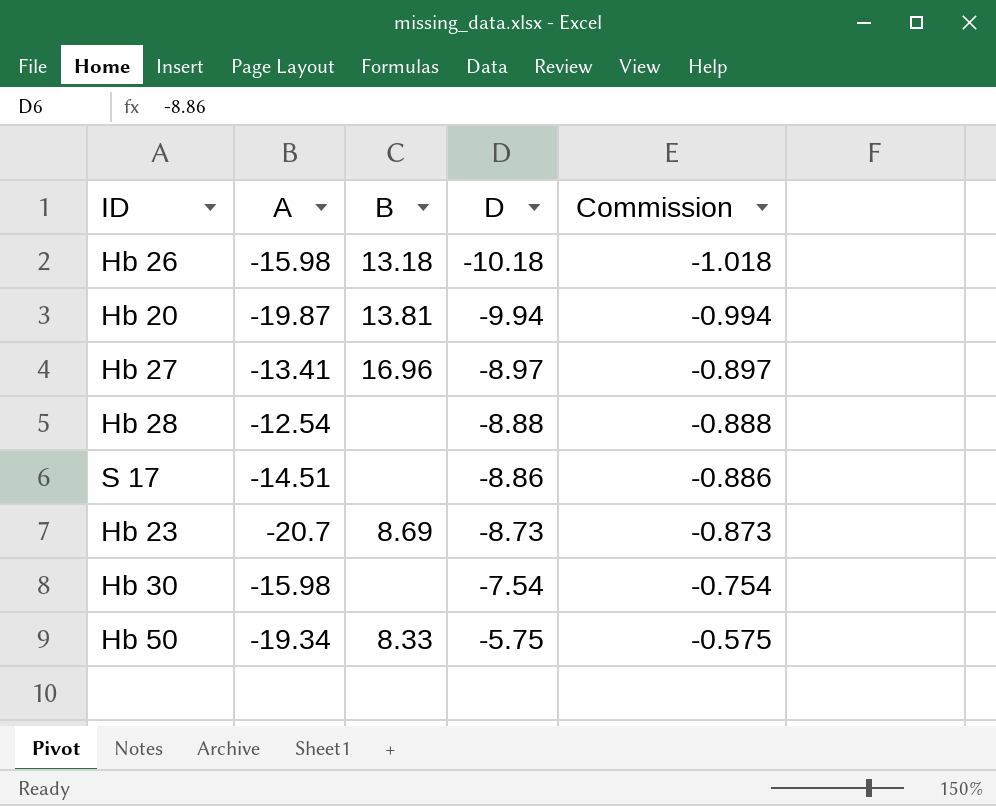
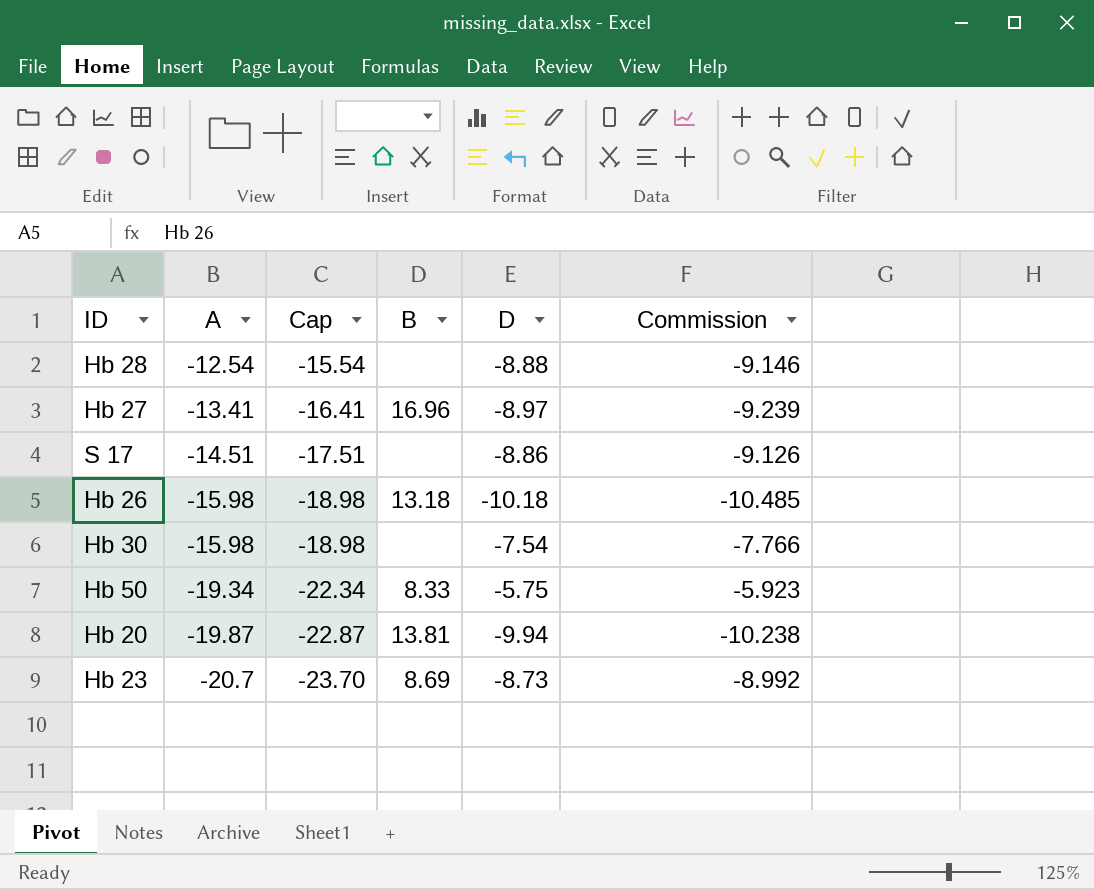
row order: D ascending -> A descending
column Cap | formula: none -> [A] - 3
column Commission | formula: [D] * 0.1 -> [D] * 1.03

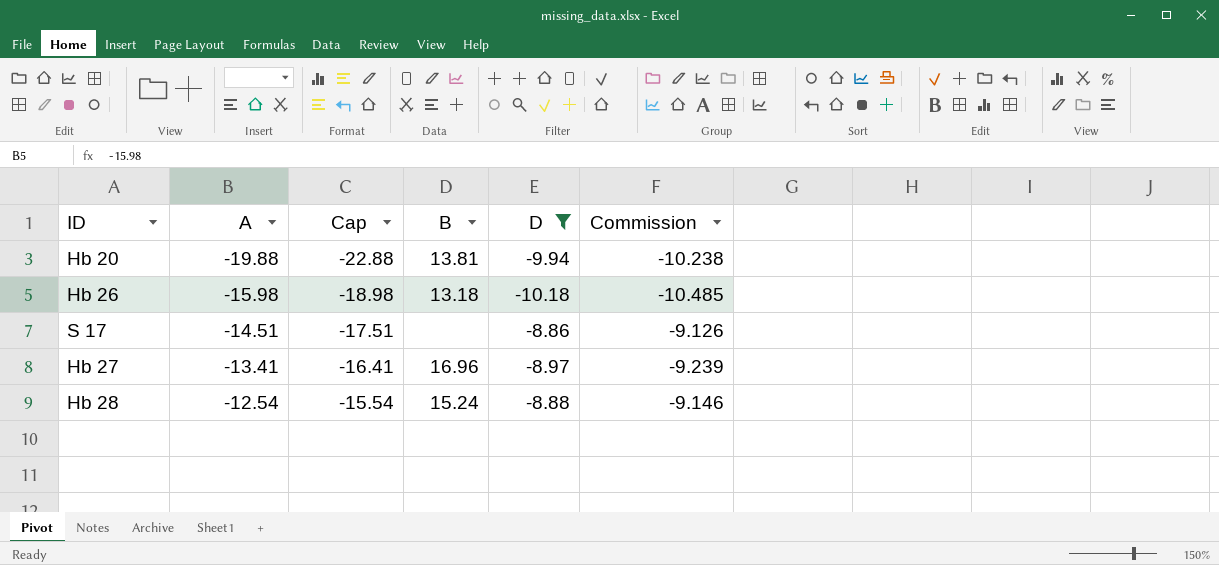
filter: none -> D <= -8.86
row order: A descending -> A ascending
Hb 20 | A: -19.87 -> -19.88
Hb 20 | Cap: -22.87 -> -22.88
Hb 28 | B: none -> 15.24

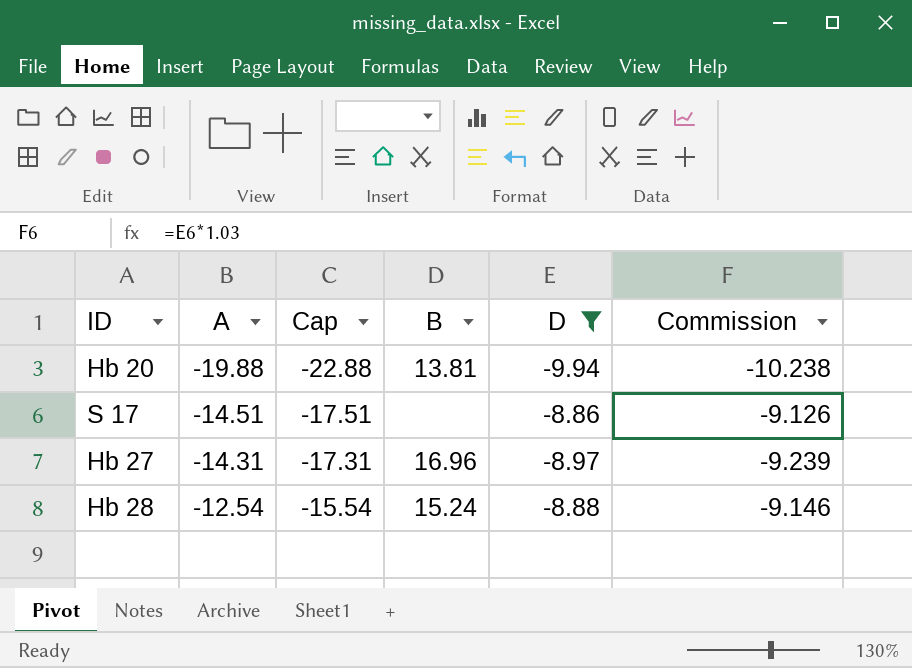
row Hb 26: -15.98 | -18.98 | 13.18 | -10.18 | -10.485 -> none
Hb 27 | A: -13.41 -> -14.31
Hb 27 | Cap: -16.41 -> -17.31

